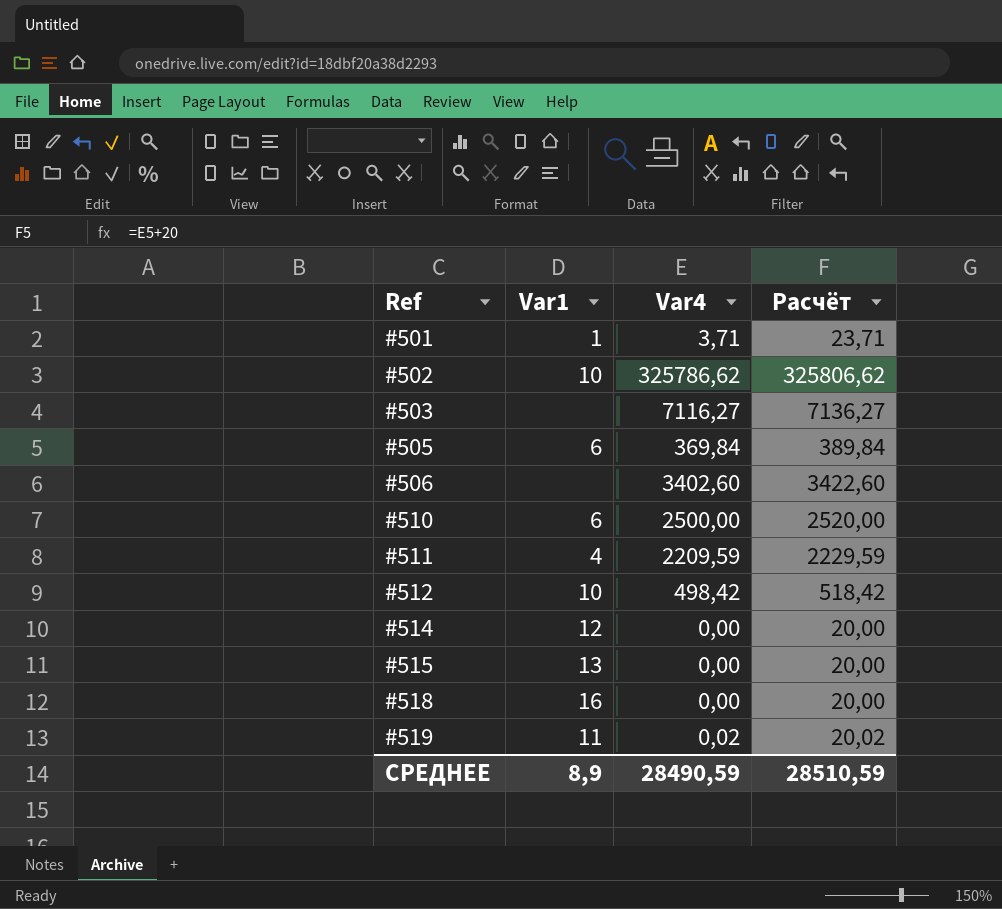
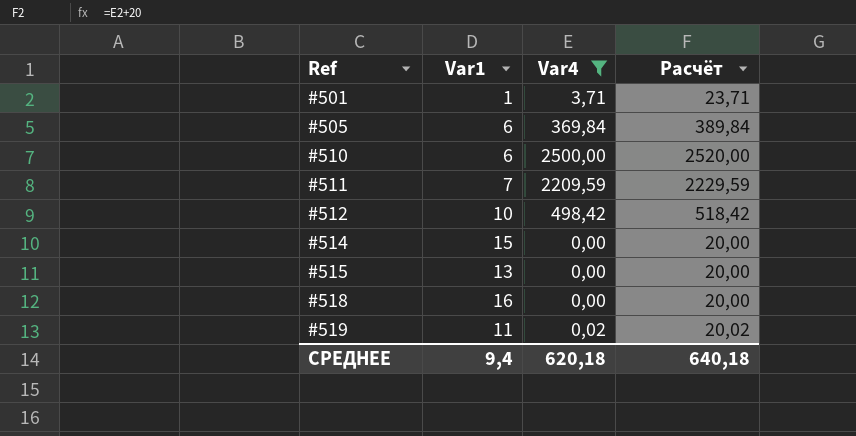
filter: none -> Var4 <= 2500,00
#511 | Var1: 4 -> 7
#514 | Var1: 12 -> 15
СРЕДНЕЕ | Var1: 8,9 -> 9,4
СРЕДНЕЕ | Var4: 28490,59 -> 620,18
СРЕДНЕЕ | Расчёт: 28510,59 -> 640,18

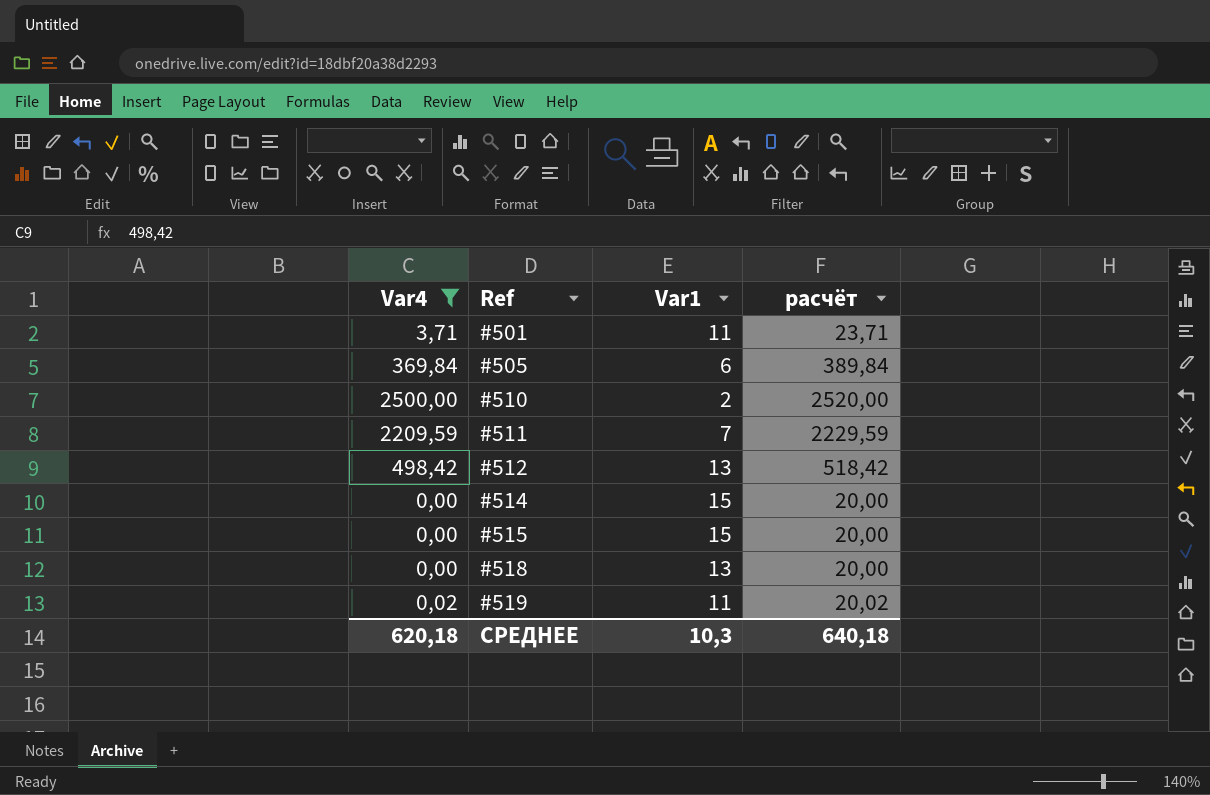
column Var4 | position: 3 -> 1
column name: Расчёт -> расчёт
#501 | Var1: 1 -> 11
#510 | Var1: 6 -> 2
#512 | Var1: 10 -> 13
#515 | Var1: 13 -> 15
#518 | Var1: 16 -> 13
СРЕДНЕЕ | Var1: 9,4 -> 10,3

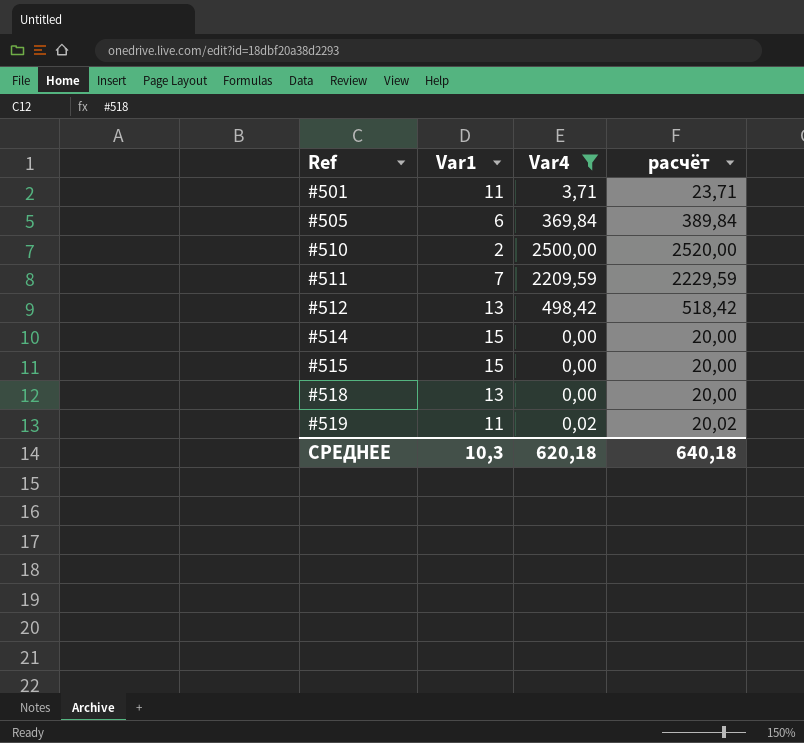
column Var4 | position: 1 -> 3

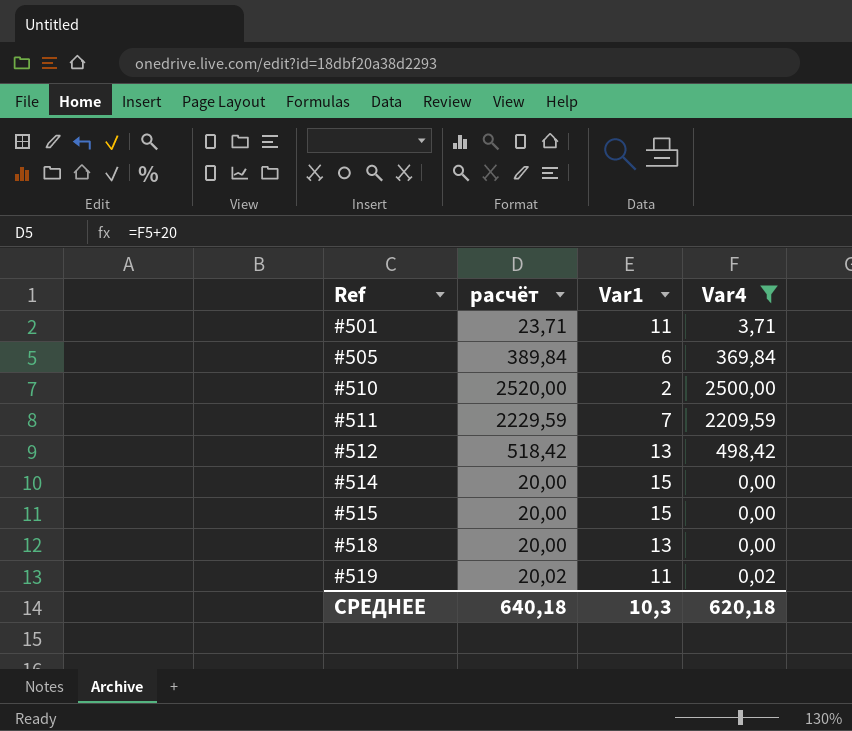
column расчёт | position: 4 -> 2

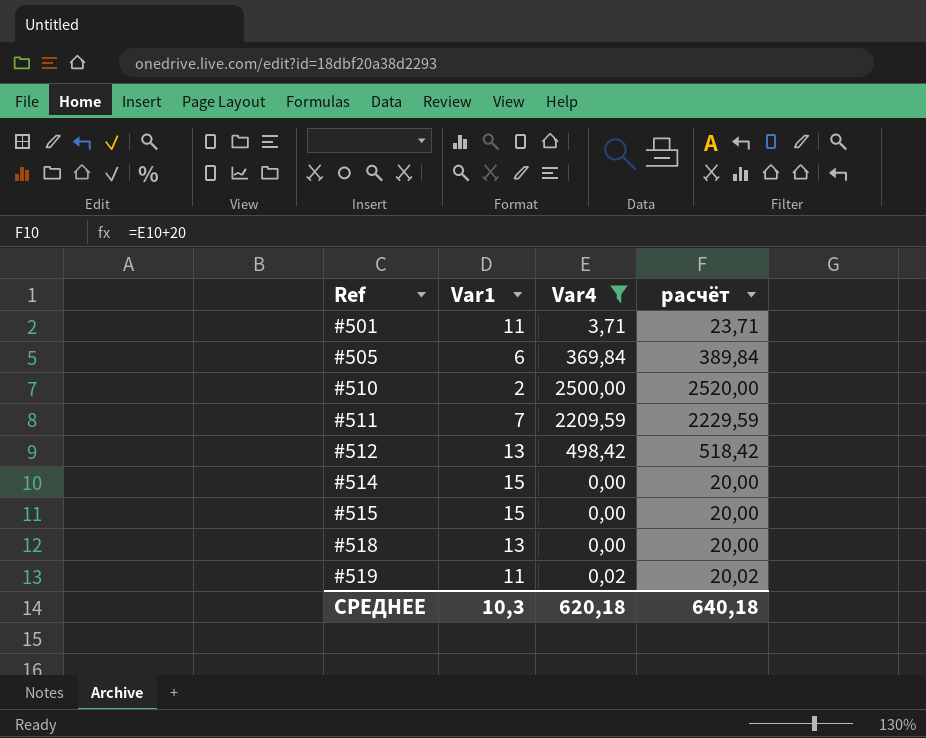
column расчёт | position: 2 -> 4

